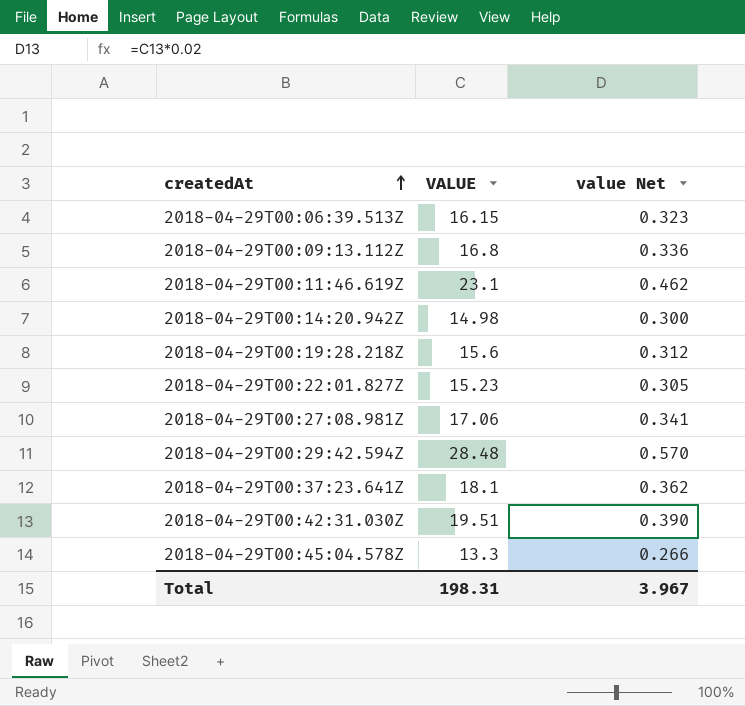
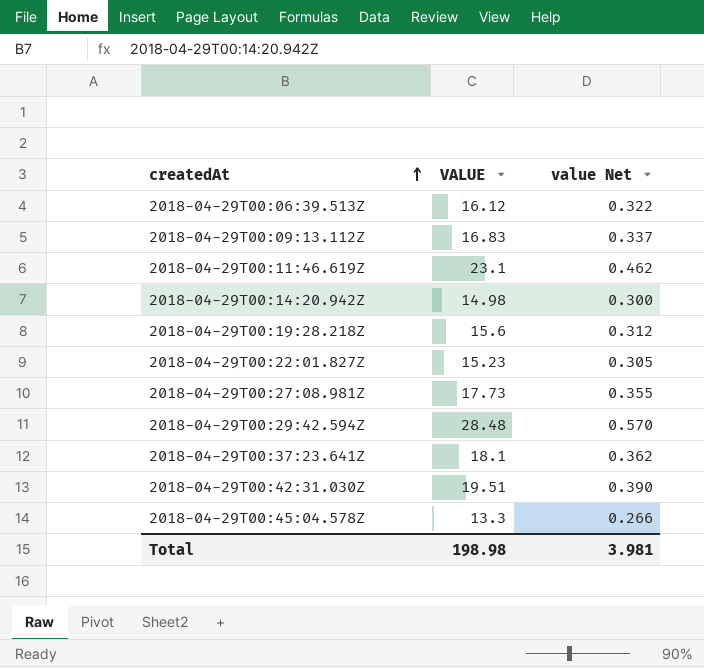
2018-04-29T00:06:39.513Z | VALUE: 16.15 -> 16.12
2018-04-29T00:06:39.513Z | value Net: 0.323 -> 0.322
2018-04-29T00:09:13.112Z | VALUE: 16.8 -> 16.83
2018-04-29T00:09:13.112Z | value Net: 0.336 -> 0.337
2018-04-29T00:27:08.981Z | VALUE: 17.06 -> 17.73
2018-04-29T00:27:08.981Z | value Net: 0.341 -> 0.355
Total | VALUE: 198.31 -> 198.98
Total | value Net: 3.967 -> 3.981

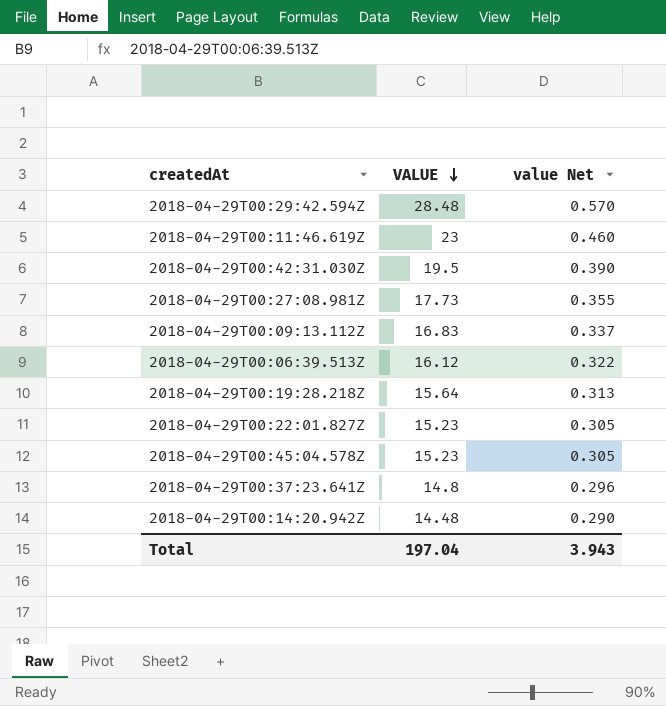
row order: createdAt ascending -> VALUE descending
2018-04-29T00:11:46.619Z | VALUE: 23.1 -> 23
2018-04-29T00:11:46.619Z | value Net: 0.462 -> 0.460
2018-04-29T00:42:31.030Z | VALUE: 19.51 -> 19.5
2018-04-29T00:19:28.218Z | VALUE: 15.6 -> 15.64
2018-04-29T00:19:28.218Z | value Net: 0.312 -> 0.313
2018-04-29T00:45:04.578Z | VALUE: 13.3 -> 15.23
2018-04-29T00:45:04.578Z | value Net: 0.266 -> 0.305
2018-04-29T00:37:23.641Z | VALUE: 18.1 -> 14.8
2018-04-29T00:37:23.641Z | value Net: 0.362 -> 0.296
2018-04-29T00:14:20.942Z | VALUE: 14.98 -> 14.48
2018-04-29T00:14:20.942Z | value Net: 0.300 -> 0.290
Total | VALUE: 198.98 -> 197.04
Total | value Net: 3.981 -> 3.943

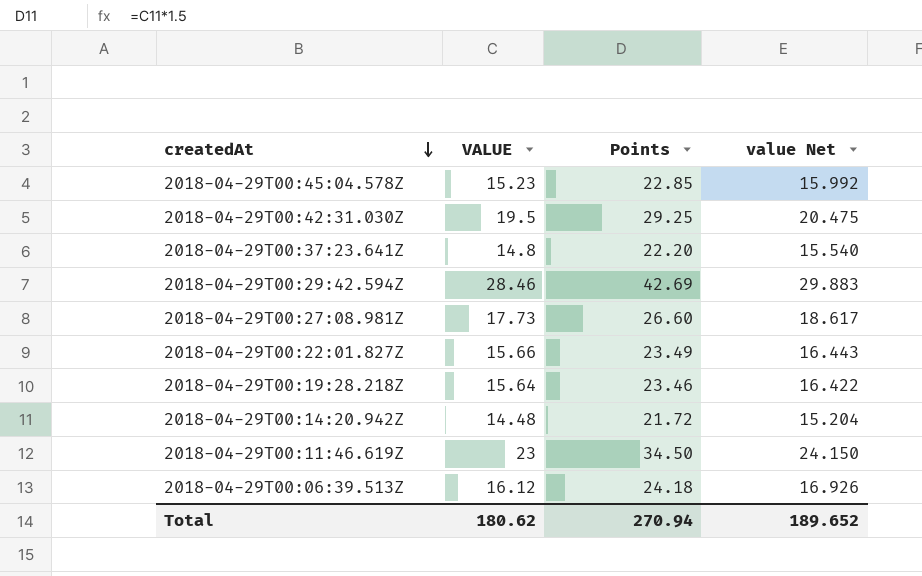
row order: VALUE descending -> createdAt descending
column Points | formula: none -> [VALUE] * 1.5
column value Net | formula: [VALUE] * 0.02 -> [VALUE] * 1.05
row 2018-04-29T00:09:13.112Z: 16.83 | 0.337 -> none
2018-04-29T00:29:42.594Z | VALUE: 28.48 -> 28.46
2018-04-29T00:22:01.827Z | VALUE: 15.23 -> 15.66
Total | VALUE: 197.04 -> 180.62
Total | value Net: 3.943 -> 189.652

